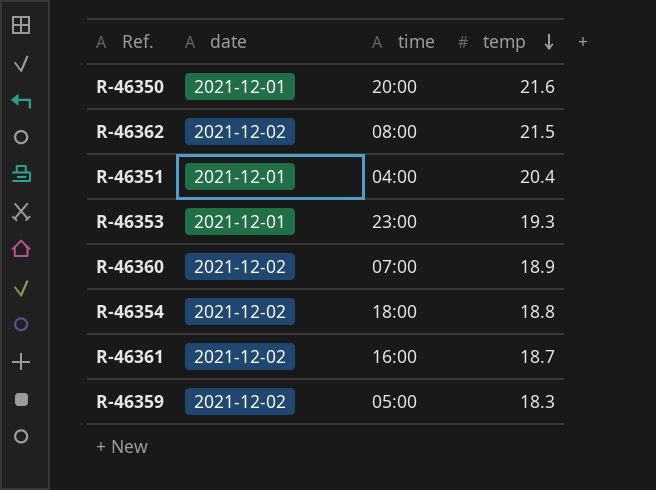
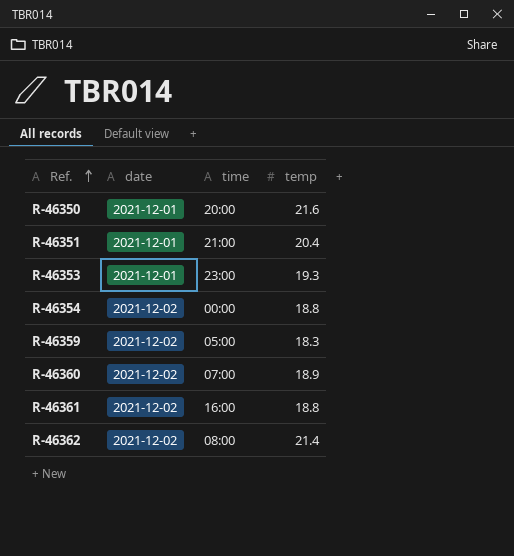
row order: temp descending -> Ref. ascending
R-46351 | time: 04:00 -> 21:00
R-46354 | time: 18:00 -> 00:00
R-46361 | temp: 18.7 -> 18.8
R-46362 | temp: 21.5 -> 21.4

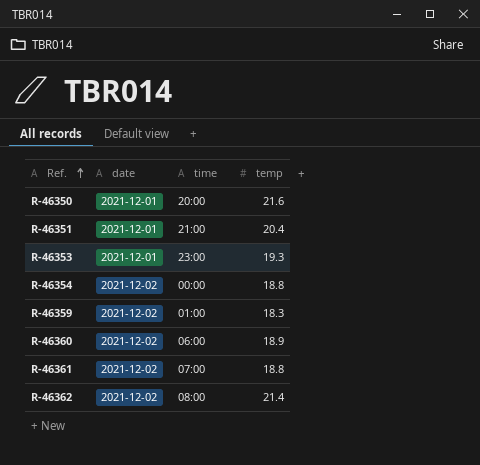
R-46359 | time: 05:00 -> 01:00
R-46360 | time: 07:00 -> 06:00
R-46361 | time: 16:00 -> 07:00

